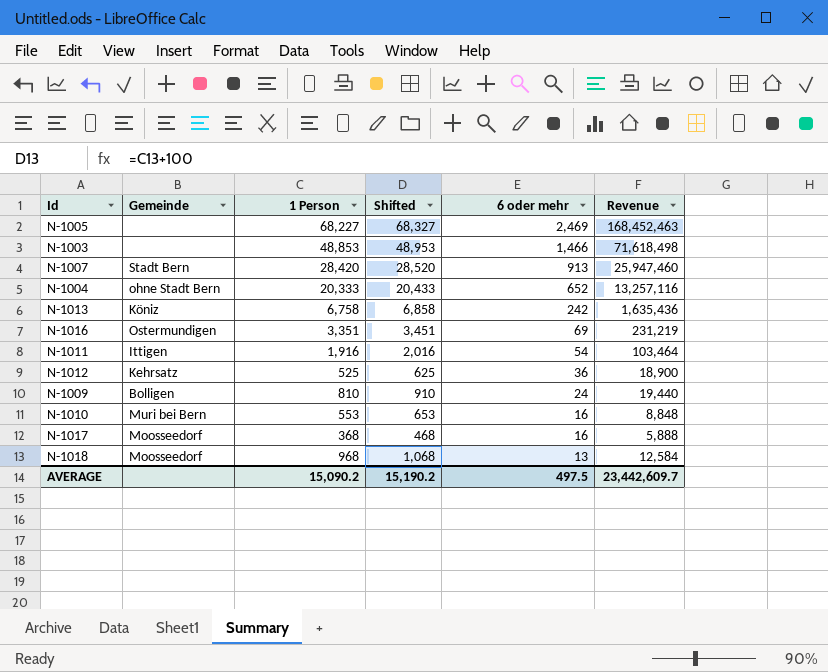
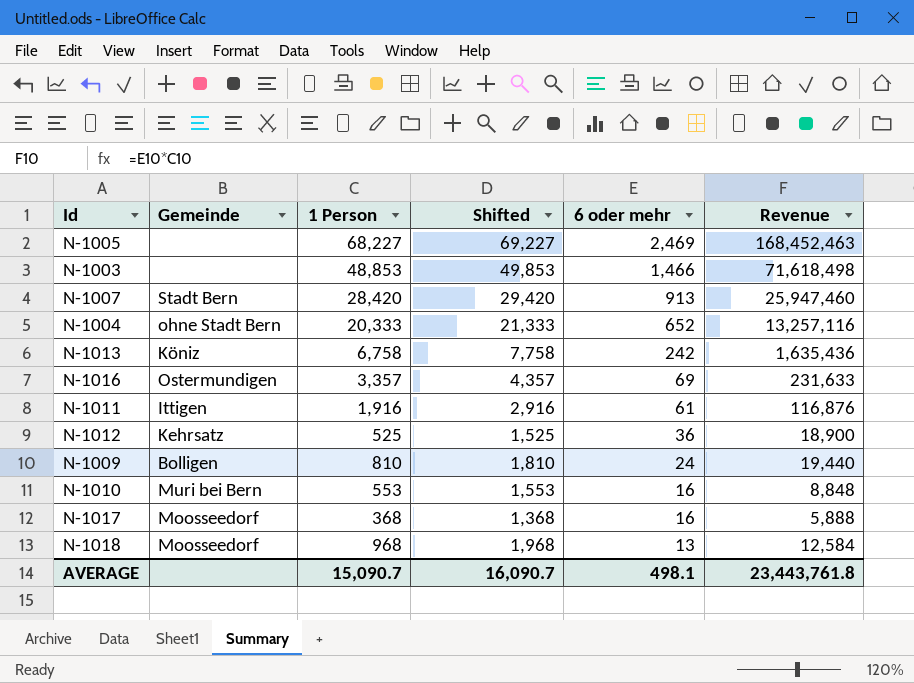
column Shifted | formula: [1 Person] + 100 -> [1 Person] + 1000
N-1016 | 1 Person: 3,351 -> 3,357
N-1016 | Revenue: 231,219 -> 231,633
N-1011 | 6 oder mehr: 54 -> 61
N-1011 | Revenue: 103,464 -> 116,876
AVERAGE | 1 Person: 15,090.2 -> 15,090.7
AVERAGE | Shifted: 15,190.2 -> 16,090.7
AVERAGE | 6 oder mehr: 497.5 -> 498.1
AVERAGE | Revenue: 23,442,609.7 -> 23,443,761.8

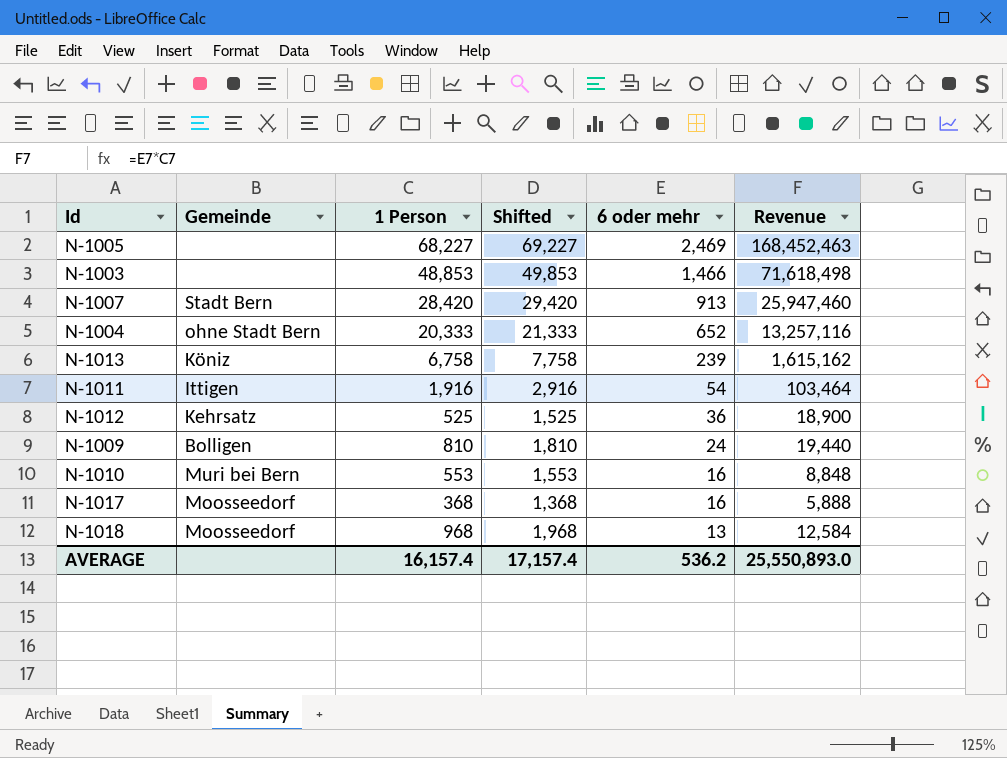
row N-1016: Ostermundigen | 3,357 | 4,357 | 69 | 231,633 -> none
N-1013 | 6 oder mehr: 242 -> 239
N-1013 | Revenue: 1,635,436 -> 1,615,162
N-1011 | 6 oder mehr: 61 -> 54
N-1011 | Revenue: 116,876 -> 103,464
AVERAGE | 1 Person: 15,090.7 -> 16,157.4
AVERAGE | Shifted: 16,090.7 -> 17,157.4
AVERAGE | 6 oder mehr: 498.1 -> 536.2
AVERAGE | Revenue: 23,443,761.8 -> 25,550,893.0

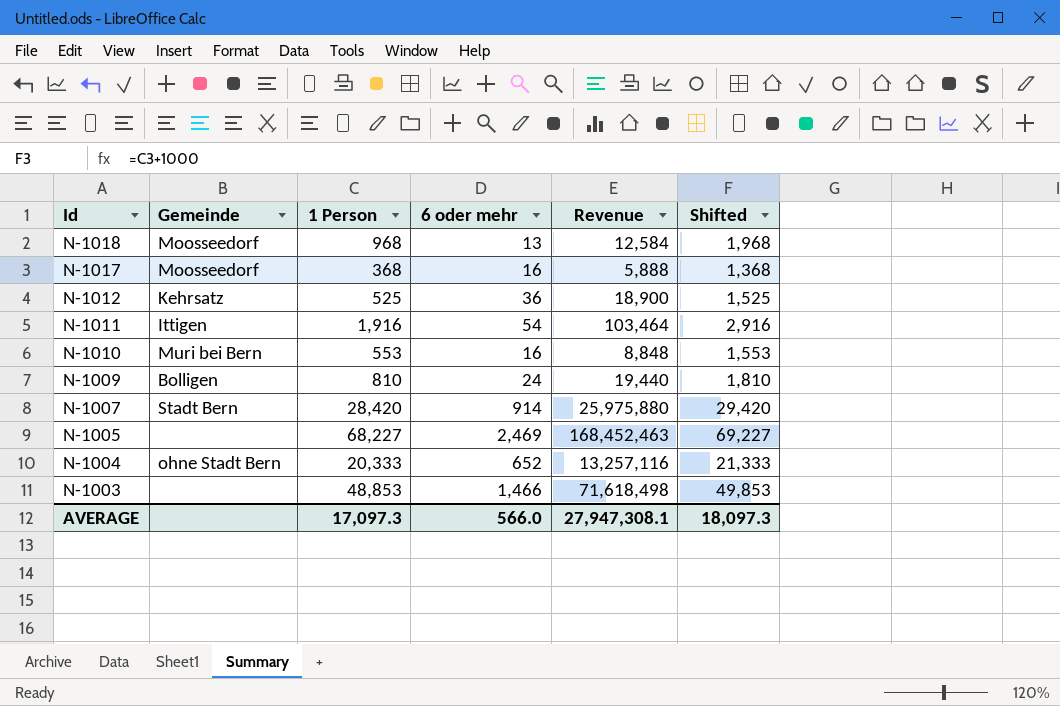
row order: 6 oder mehr descending -> Id descending
column Shifted | position: 4 -> 6
row N-1013: Köniz | 6,758 | 7,758 | 239 | 1,615,162 -> none
N-1007 | 6 oder mehr: 913 -> 914
N-1007 | Revenue: 25,947,460 -> 25,975,880
AVERAGE | 1 Person: 16,157.4 -> 17,097.3
AVERAGE | 6 oder mehr: 536.2 -> 566.0
AVERAGE | Revenue: 25,550,893.0 -> 27,947,308.1
AVERAGE | Shifted: 17,157.4 -> 18,097.3

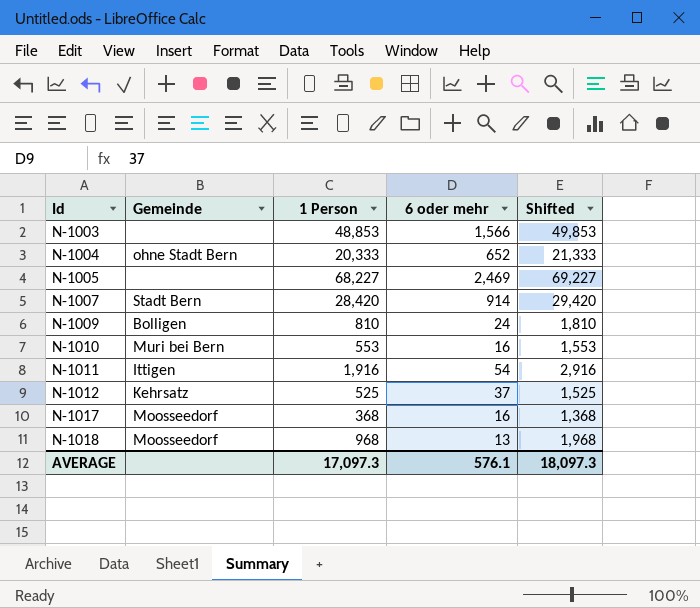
row order: Id descending -> Id ascending
column Revenue | formula: [1 Person] * [6 oder mehr] -> none
N-1003 | 6 oder mehr: 1,466 -> 1,566
N-1012 | 6 oder mehr: 36 -> 37
AVERAGE | 6 oder mehr: 566.0 -> 576.1

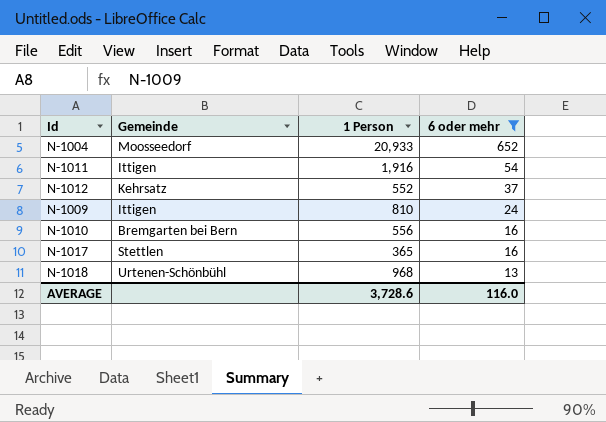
filter: none -> 6 oder mehr <= 652
row order: Id ascending -> 6 oder mehr descending
column Shifted | formula: [1 Person] + 1000 -> none
N-1004 | Gemeinde: ohne Stadt Bern -> Moosseedorf
N-1004 | 1 Person: 20,333 -> 20,933
N-1012 | 1 Person: 525 -> 552
N-1009 | Gemeinde: Bolligen -> Ittigen
N-1010 | Gemeinde: Muri bei Bern -> Bremgarten bei Bern
N-1010 | 1 Person: 553 -> 556
N-1017 | Gemeinde: Moosseedorf -> Stettlen
N-1017 | 1 Person: 368 -> 365
N-1018 | Gemeinde: Moosseedorf -> Urtenen-Schönbühl
AVERAGE | 1 Person: 17,097.3 -> 3,728.6
AVERAGE | 6 oder mehr: 576.1 -> 116.0

